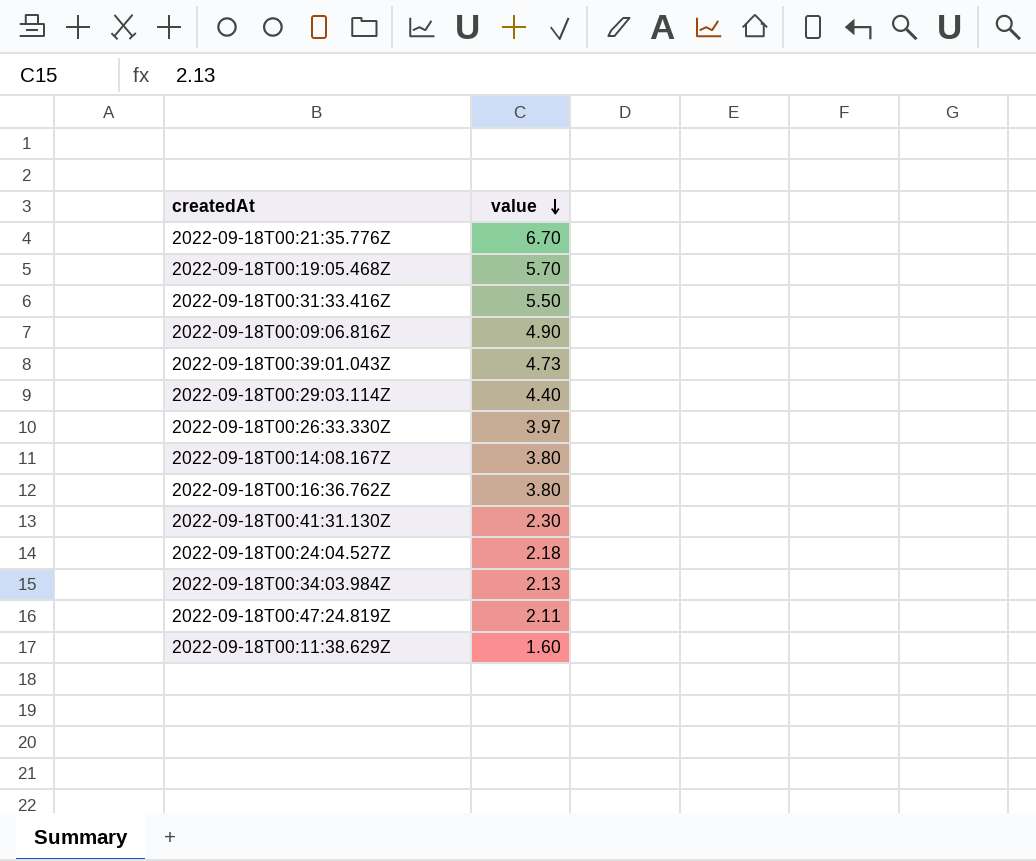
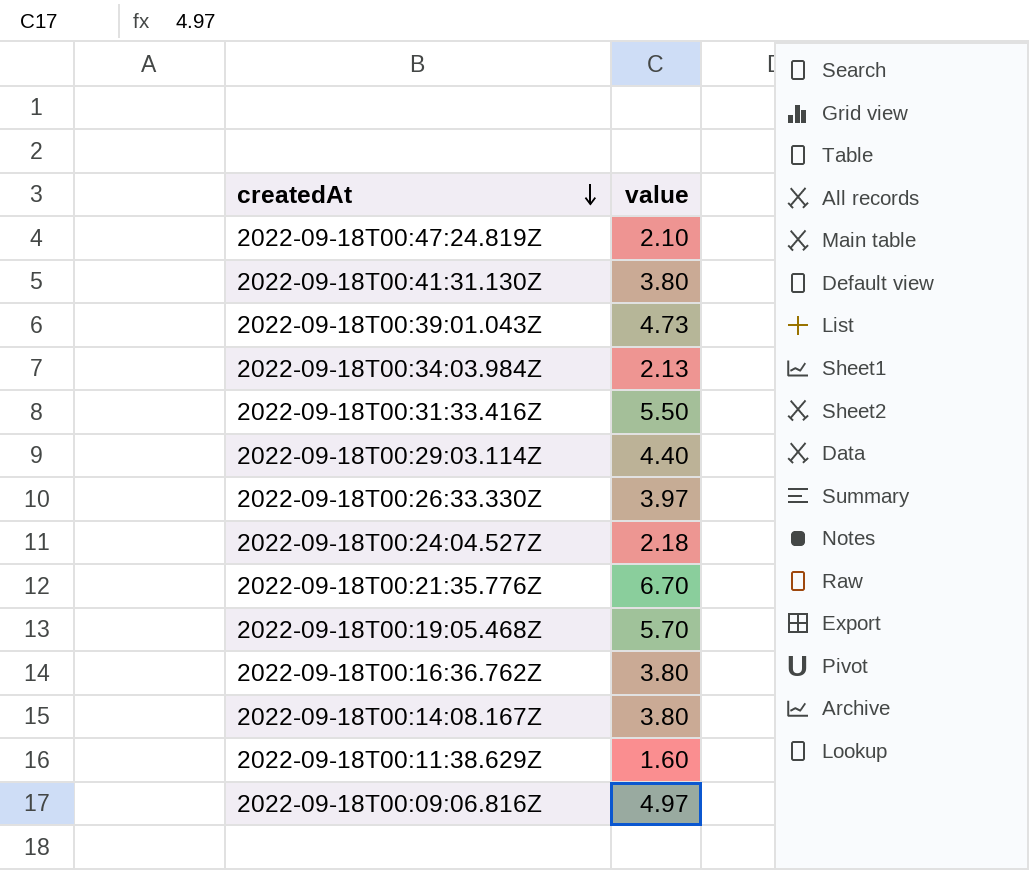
row order: value descending -> createdAt descending
2022-09-18T00:47:24.819Z | value: 2.11 -> 2.10
2022-09-18T00:41:31.130Z | value: 2.30 -> 3.80
2022-09-18T00:09:06.816Z | value: 4.90 -> 4.97

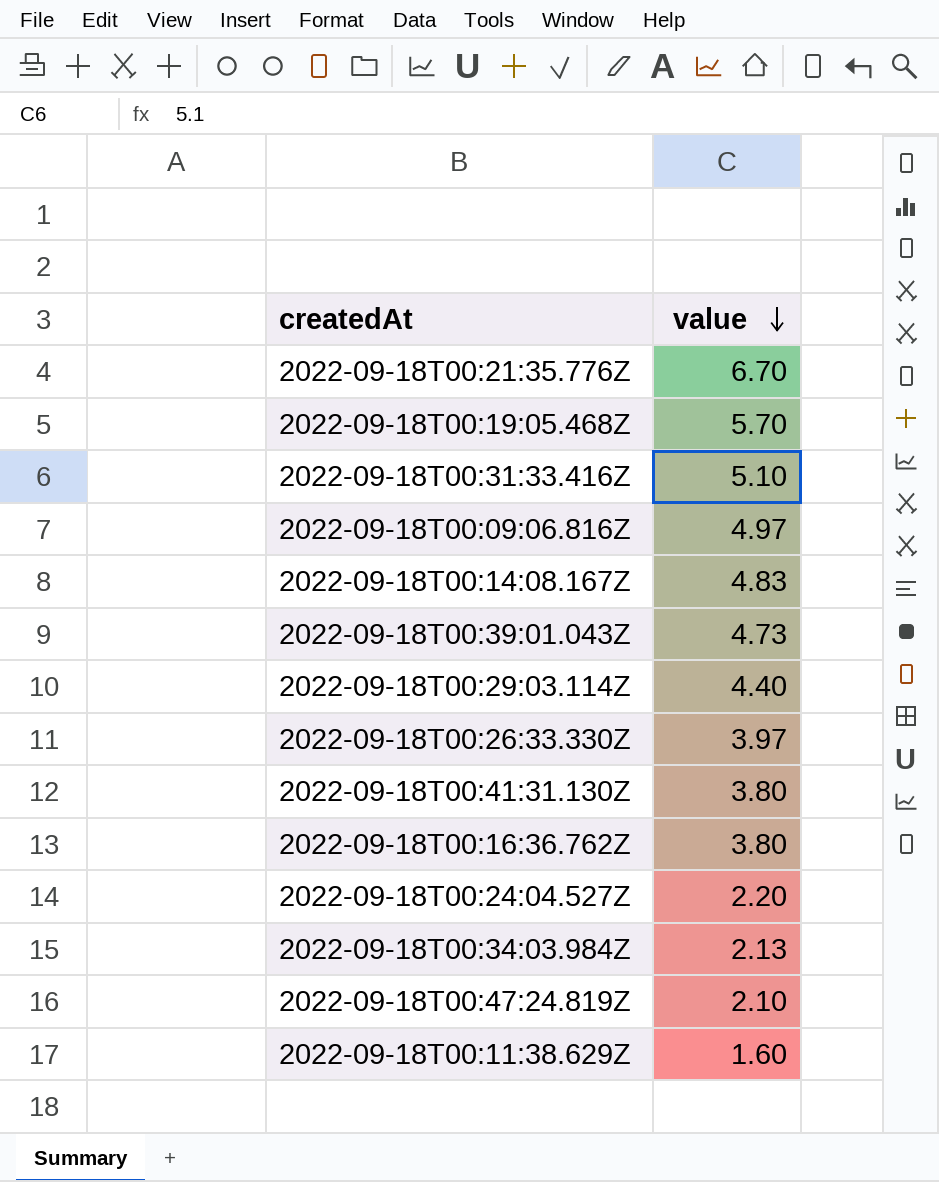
row order: createdAt descending -> value descending
2022-09-18T00:31:33.416Z | value: 5.50 -> 5.10
2022-09-18T00:14:08.167Z | value: 3.80 -> 4.83
2022-09-18T00:24:04.527Z | value: 2.18 -> 2.20

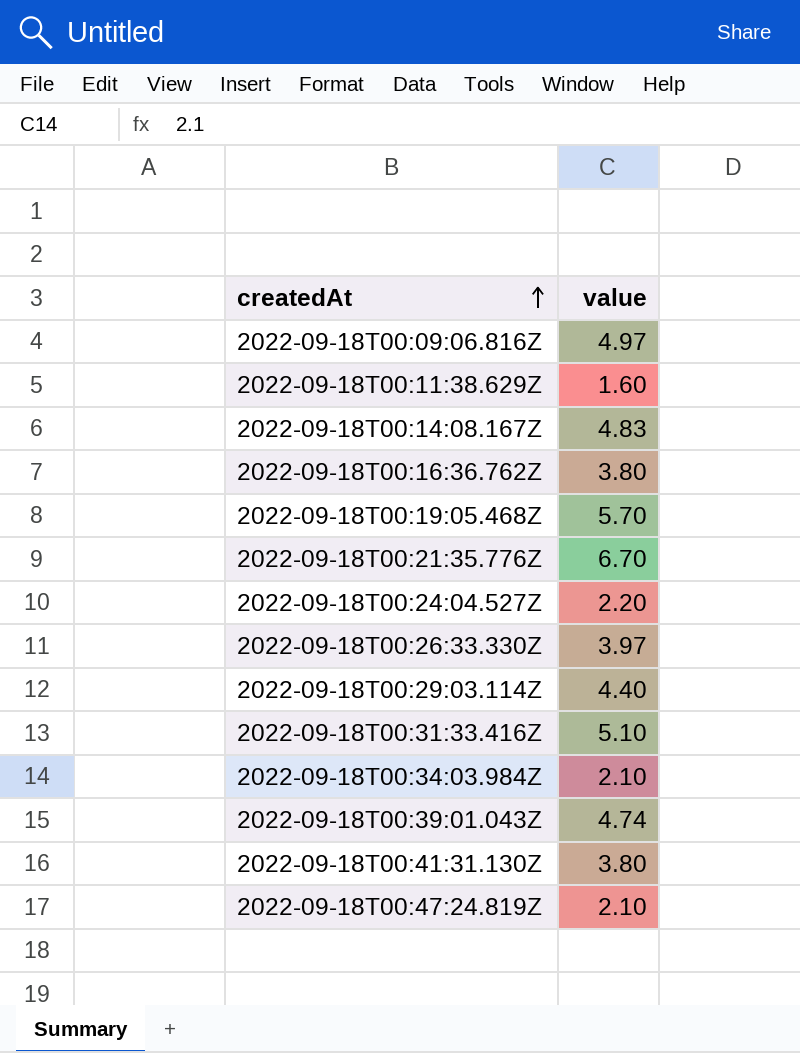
row order: value descending -> createdAt ascending
2022-09-18T00:34:03.984Z | value: 2.13 -> 2.10
2022-09-18T00:39:01.043Z | value: 4.73 -> 4.74

